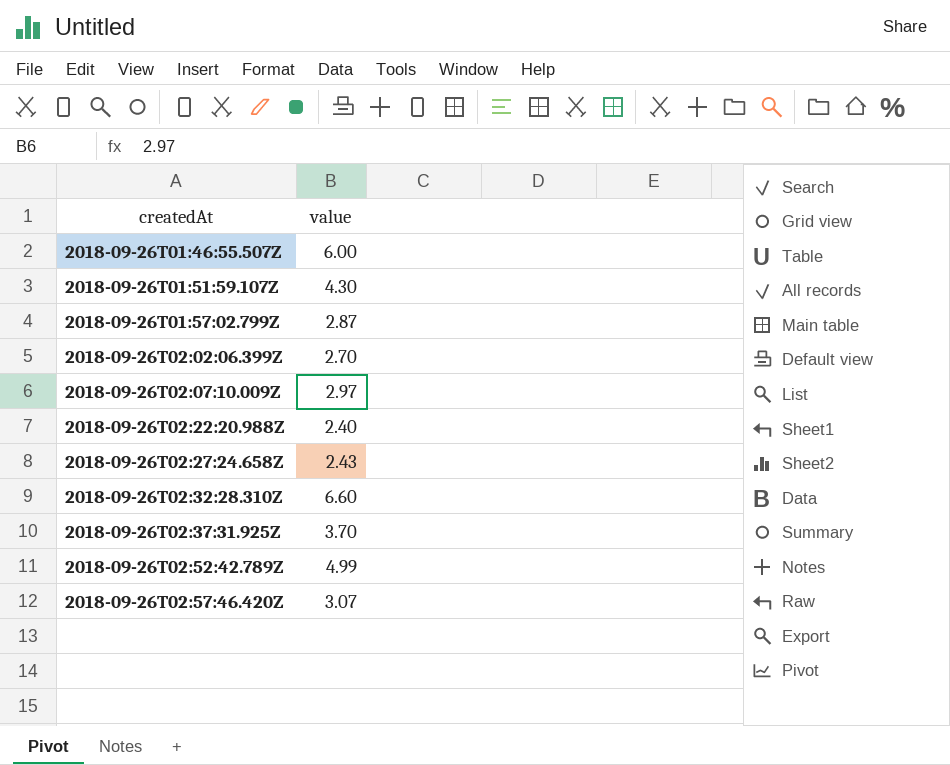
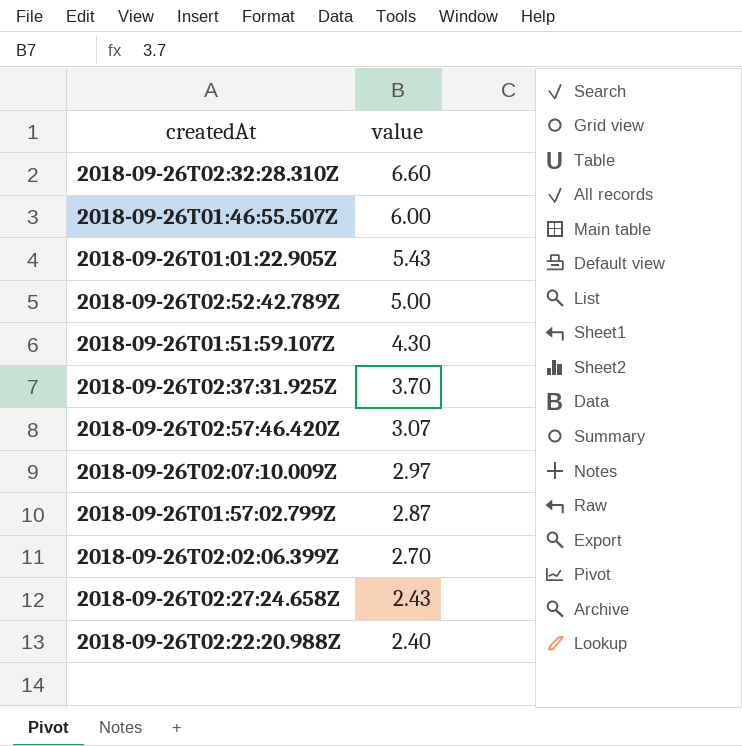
row order: createdAt ascending -> value descending
row 2018-09-26T01:01:22.905Z: none -> 5.43
2018-09-26T02:52:42.789Z | value: 4.99 -> 5.00

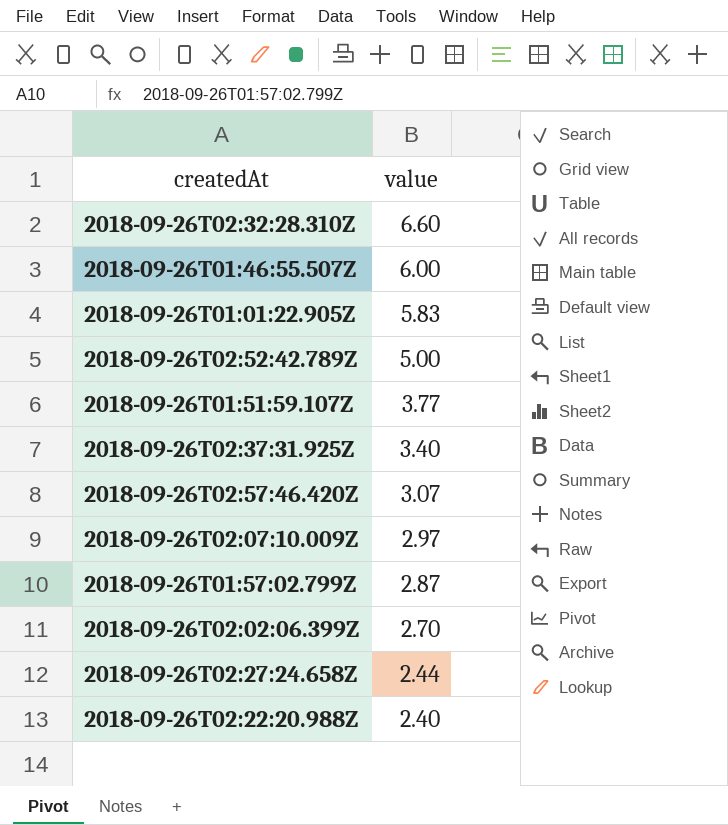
2018-09-26T01:01:22.905Z | value: 5.43 -> 5.83
2018-09-26T01:51:59.107Z | value: 4.30 -> 3.77
2018-09-26T02:37:31.925Z | value: 3.70 -> 3.40
2018-09-26T02:27:24.658Z | value: 2.43 -> 2.44

